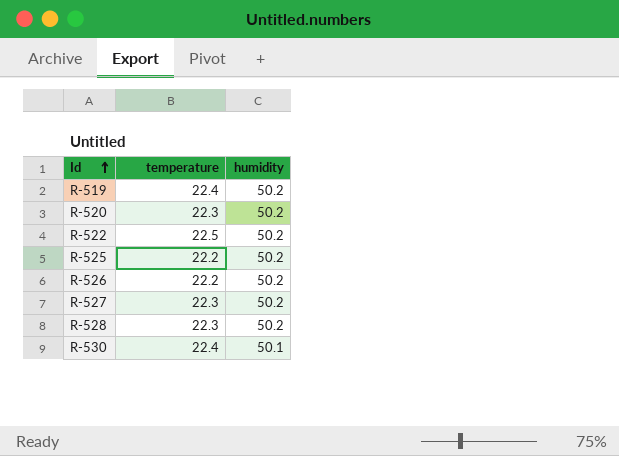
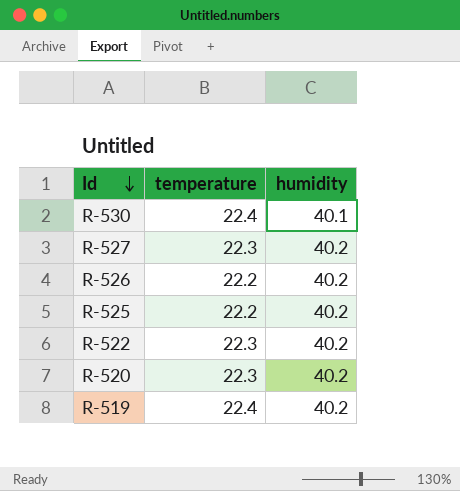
row order: Id ascending -> Id descending
row R-528: 22.3 | 50.2 -> none
R-530 | humidity: 50.1 -> 40.1
R-527 | humidity: 50.2 -> 40.2
R-526 | humidity: 50.2 -> 40.2
R-525 | humidity: 50.2 -> 40.2
R-522 | temperature: 22.5 -> 22.3
R-522 | humidity: 50.2 -> 40.2
R-520 | humidity: 50.2 -> 40.2
R-519 | humidity: 50.2 -> 40.2

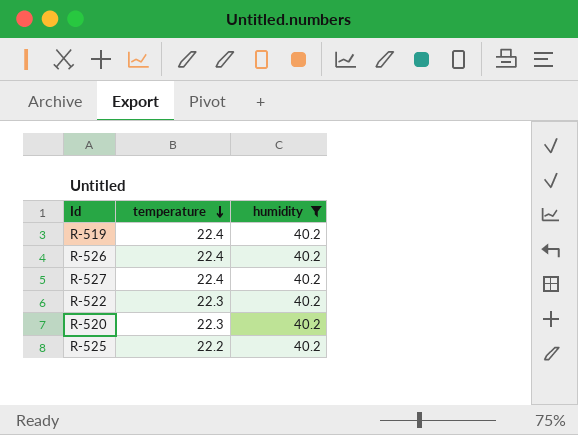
filter: none -> humidity = 40.2
row order: Id descending -> temperature descending
R-526 | temperature: 22.2 -> 22.4
R-527 | temperature: 22.3 -> 22.4

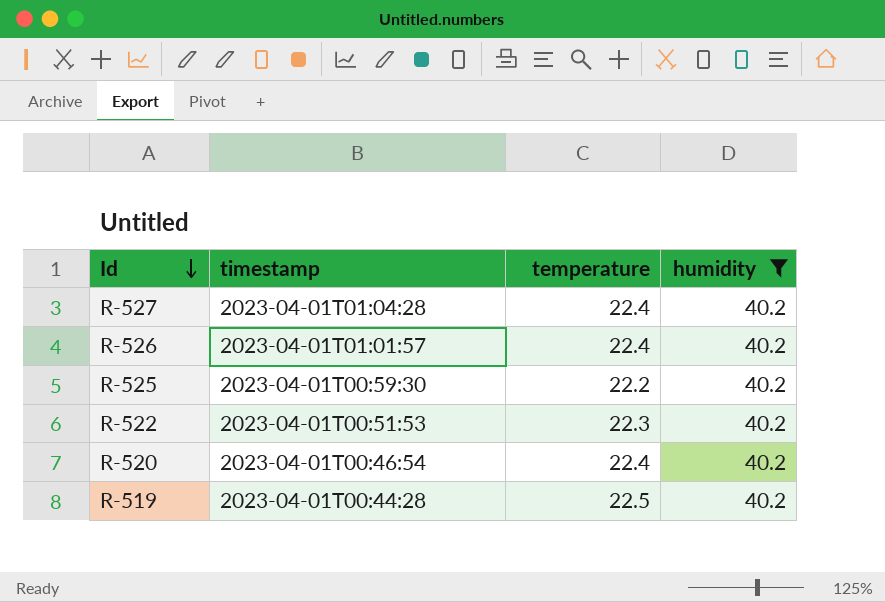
row order: temperature descending -> Id descending
column timestamp | position: none -> 2
R-520 | temperature: 22.3 -> 22.4
R-519 | temperature: 22.4 -> 22.5

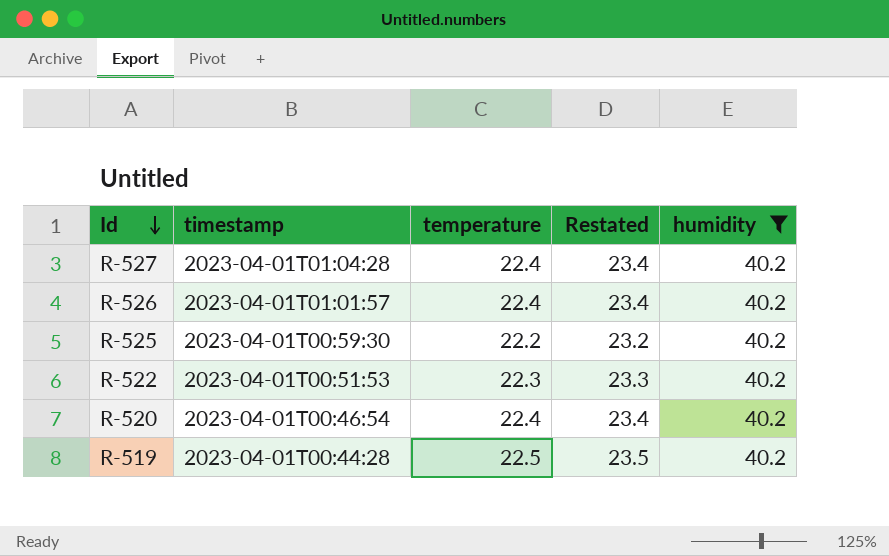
column Restated | formula: none -> [temperature] + 1

